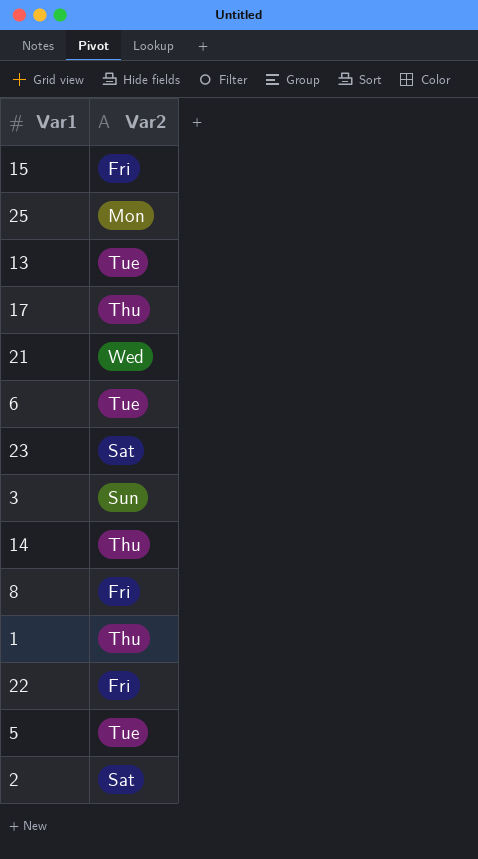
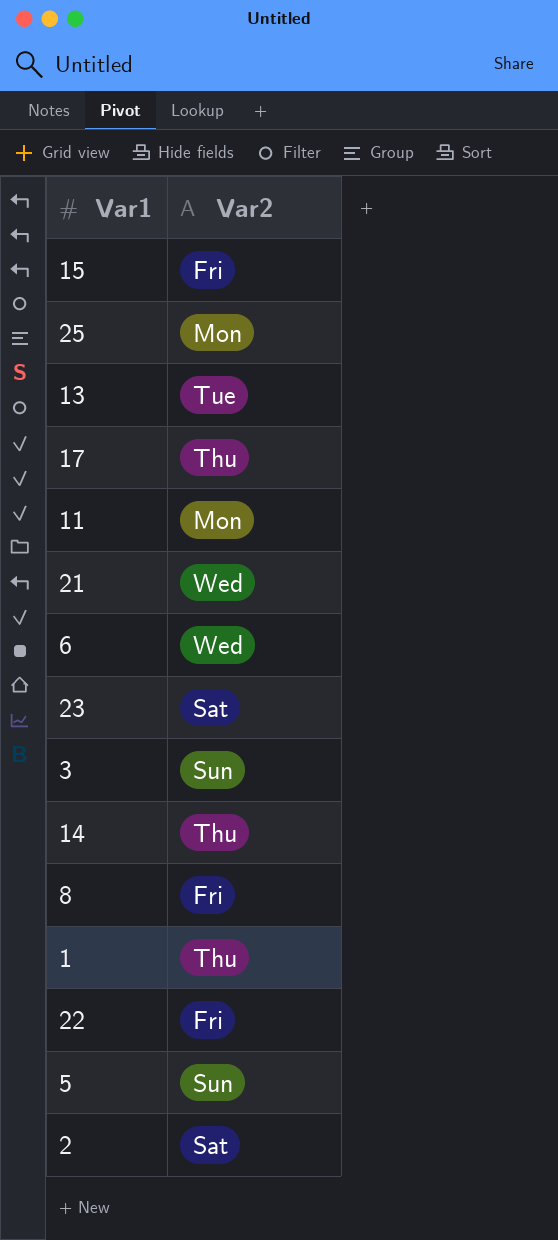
row 11: none -> Mon
6 | Var2: Tue -> Wed
5 | Var2: Tue -> Sun

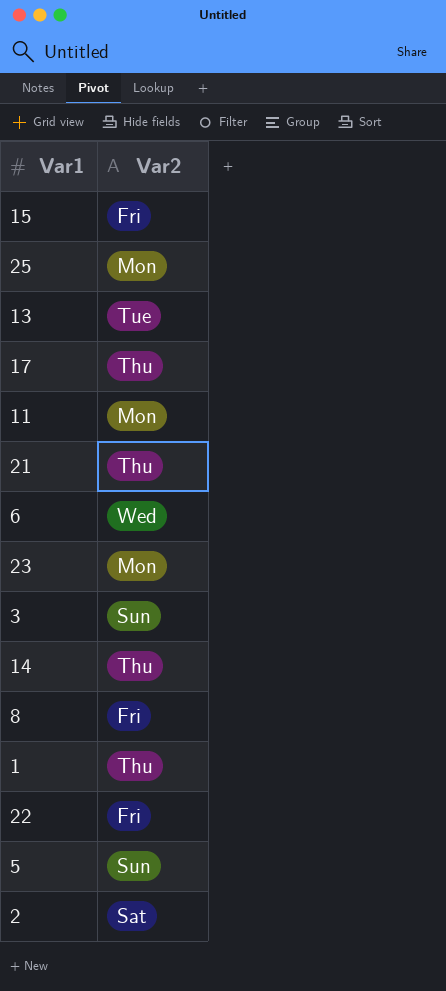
21 | Var2: Wed -> Thu
23 | Var2: Sat -> Mon

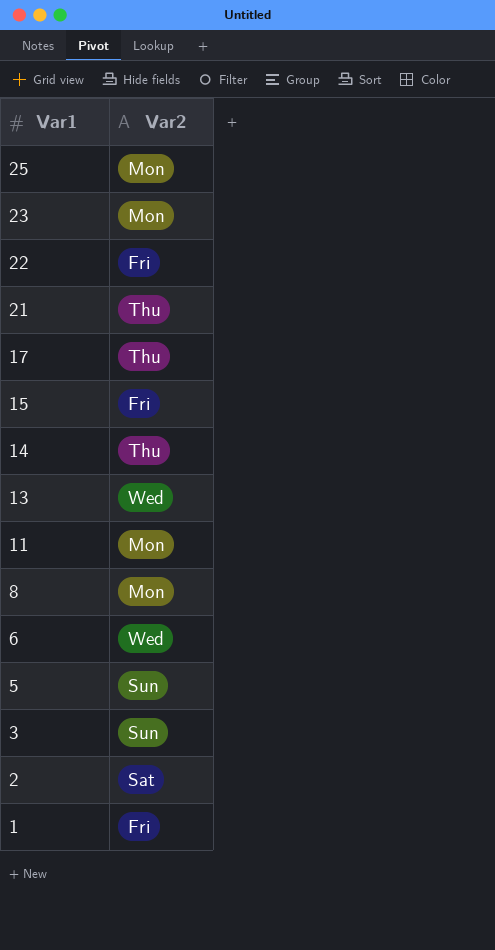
row order: none -> Var1 descending
13 | Var2: Tue -> Wed
8 | Var2: Fri -> Mon
1 | Var2: Thu -> Fri

